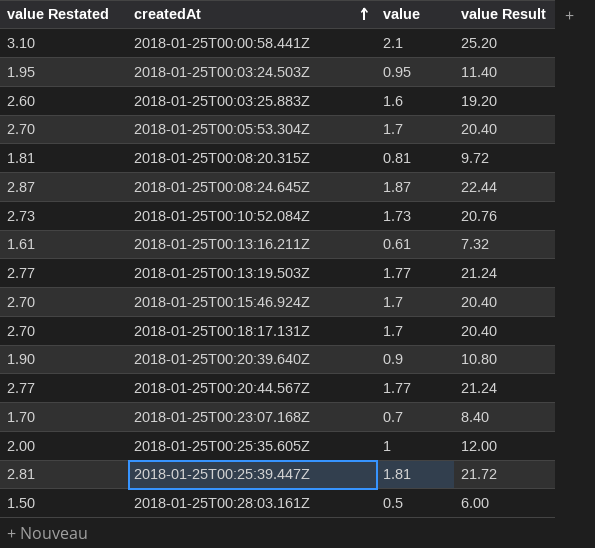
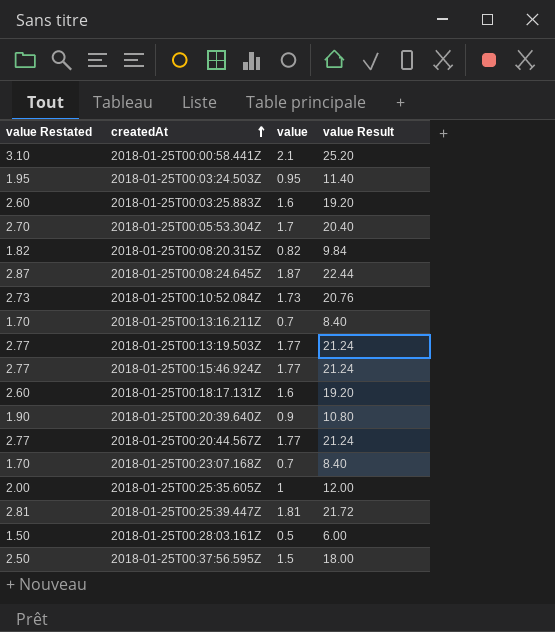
2018-01-25T00:08:20.315Z | value Restated: 1.81 -> 1.82
2018-01-25T00:08:20.315Z | value: 0.81 -> 0.82
2018-01-25T00:08:20.315Z | value Result: 9.72 -> 9.84
2018-01-25T00:13:16.211Z | value Restated: 1.61 -> 1.70
2018-01-25T00:13:16.211Z | value: 0.61 -> 0.7
2018-01-25T00:13:16.211Z | value Result: 7.32 -> 8.40
2018-01-25T00:15:46.924Z | value Restated: 2.70 -> 2.77
2018-01-25T00:15:46.924Z | value: 1.7 -> 1.77
2018-01-25T00:15:46.924Z | value Result: 20.40 -> 21.24
2018-01-25T00:18:17.131Z | value Restated: 2.70 -> 2.60
2018-01-25T00:18:17.131Z | value: 1.7 -> 1.6
2018-01-25T00:18:17.131Z | value Result: 20.40 -> 19.20
row 2018-01-25T00:37:56.595Z: none -> 2.50 | 1.5 | 18.00

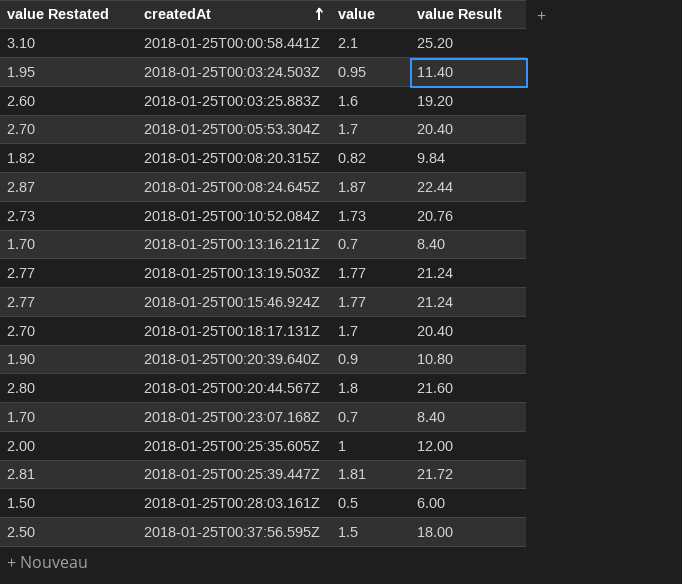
2018-01-25T00:18:17.131Z | value Restated: 2.60 -> 2.70
2018-01-25T00:18:17.131Z | value: 1.6 -> 1.7
2018-01-25T00:18:17.131Z | value Result: 19.20 -> 20.40
2018-01-25T00:20:44.567Z | value Restated: 2.77 -> 2.80
2018-01-25T00:20:44.567Z | value: 1.77 -> 1.8
2018-01-25T00:20:44.567Z | value Result: 21.24 -> 21.60

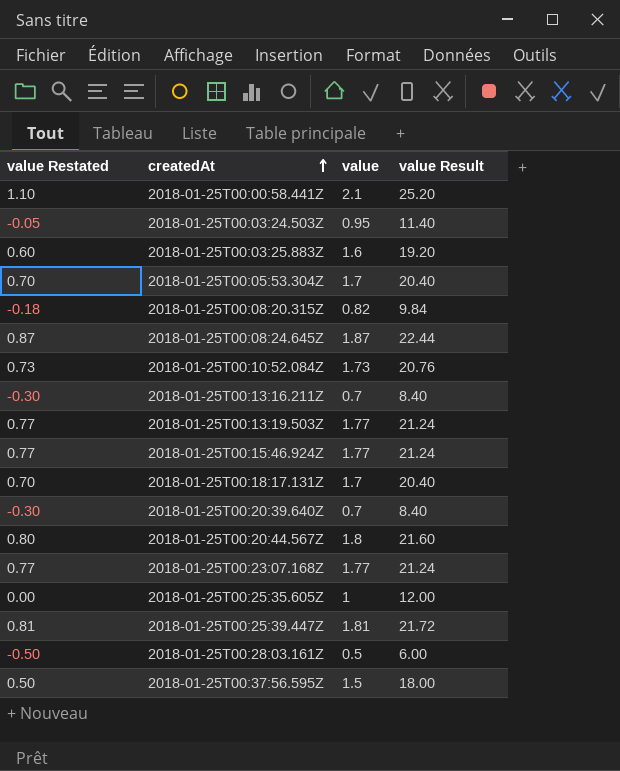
column value Restated | formula: [value] + 1 -> [value] - 1
2018-01-25T00:20:39.640Z | value: 0.9 -> 0.7
2018-01-25T00:20:39.640Z | value Result: 10.80 -> 8.40
2018-01-25T00:23:07.168Z | value: 0.7 -> 1.77
2018-01-25T00:23:07.168Z | value Result: 8.40 -> 21.24

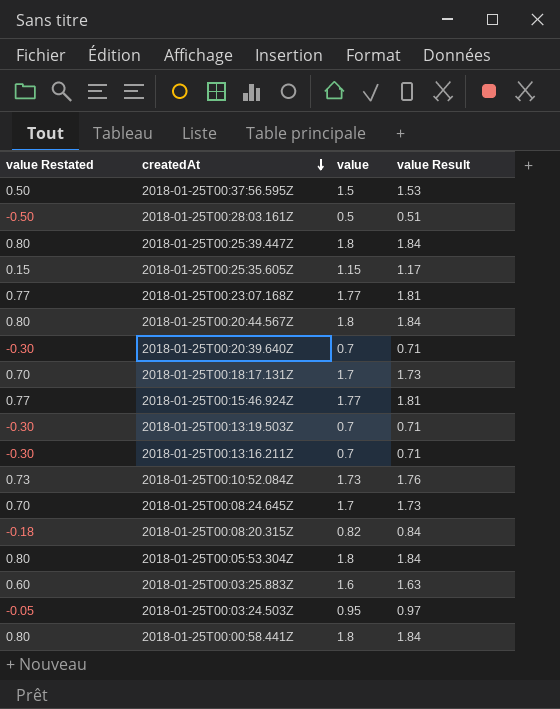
row order: createdAt ascending -> createdAt descending
column value Result | formula: [value] * 12 -> [value] * 1.02
2018-01-25T00:25:39.447Z | value Restated: 0.81 -> 0.80
2018-01-25T00:25:39.447Z | value: 1.81 -> 1.8
2018-01-25T00:25:35.605Z | value Restated: 0.00 -> 0.15
2018-01-25T00:25:35.605Z | value: 1 -> 1.15
2018-01-25T00:13:19.503Z | value Restated: 0.77 -> -0.30
2018-01-25T00:13:19.503Z | value: 1.77 -> 0.7
2018-01-25T00:08:24.645Z | value Restated: 0.87 -> 0.70
2018-01-25T00:08:24.645Z | value: 1.87 -> 1.7
2018-01-25T00:05:53.304Z | value Restated: 0.70 -> 0.80
2018-01-25T00:05:53.304Z | value: 1.7 -> 1.8
2018-01-25T00:00:58.441Z | value Restated: 1.10 -> 0.80
2018-01-25T00:00:58.441Z | value: 2.1 -> 1.8

